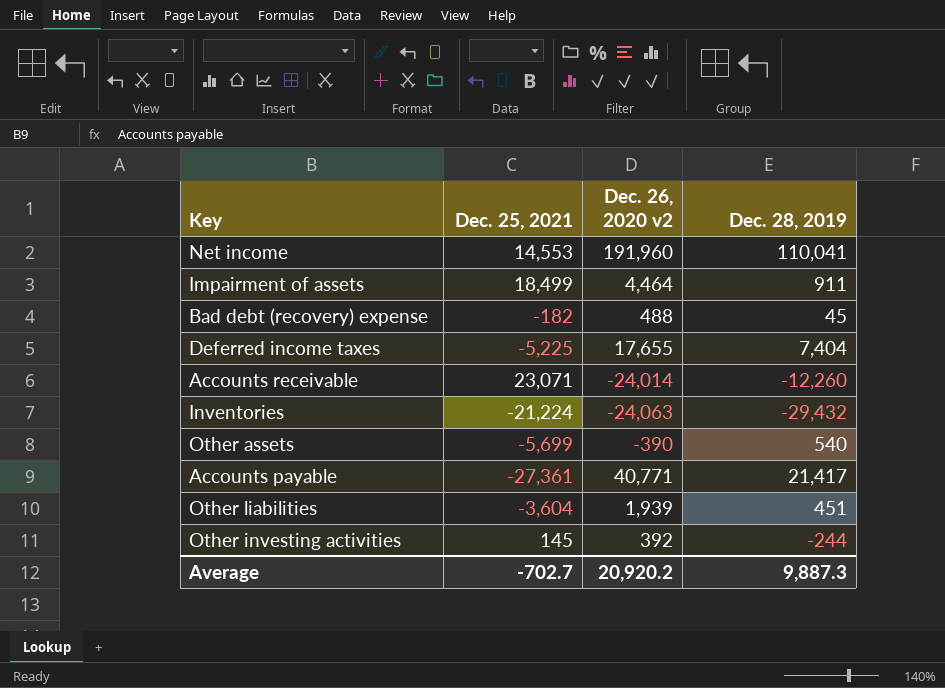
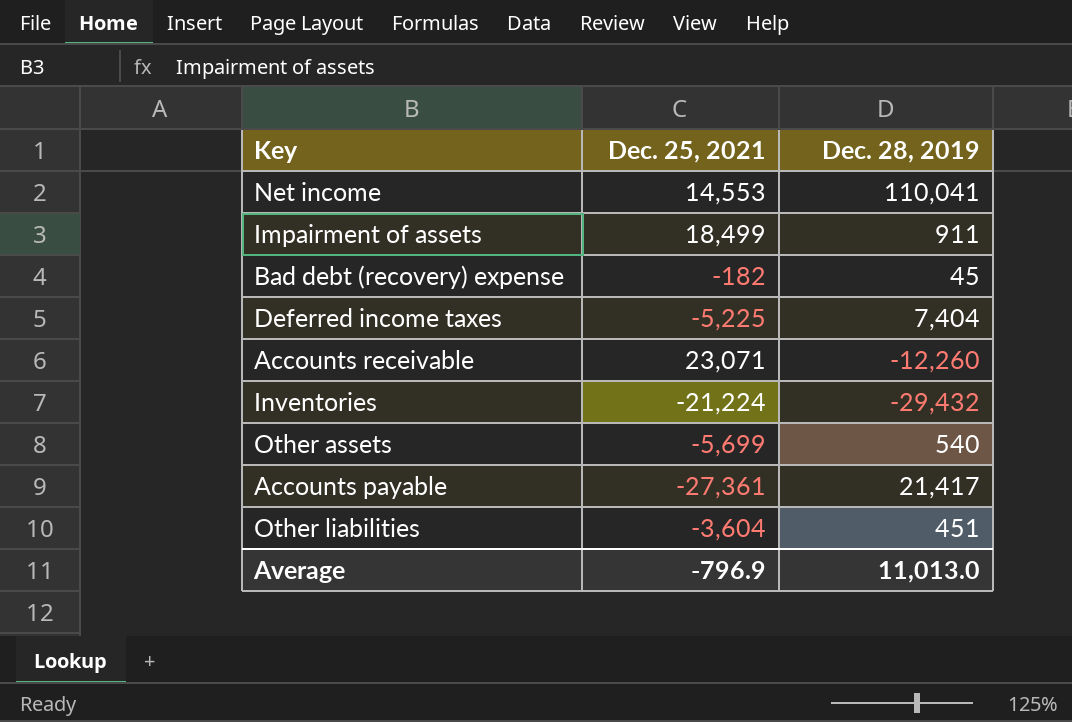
column Dec. 26, 2020 v2 | position: 3 -> none
row Other investing activities: 145 | 392 | -244 -> none
Average | Dec. 25, 2021: -702.7 -> -796.9
Average | Dec. 28, 2019: 9,887.3 -> 11,013.0

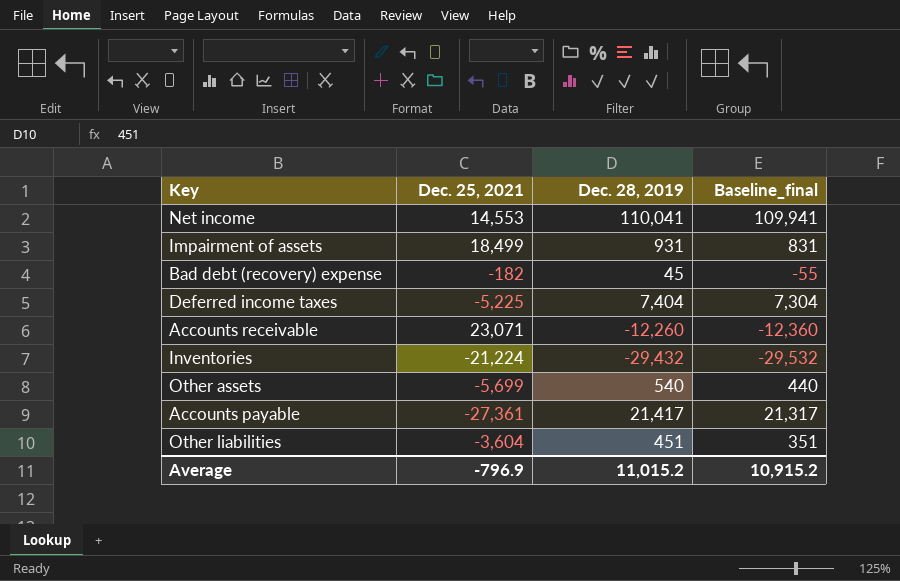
column Baseline_final | formula: none -> [Dec. 28, 2019] - 100
Impairment of assets | Dec. 28, 2019: 911 -> 931
Average | Dec. 28, 2019: 11,013.0 -> 11,015.2

